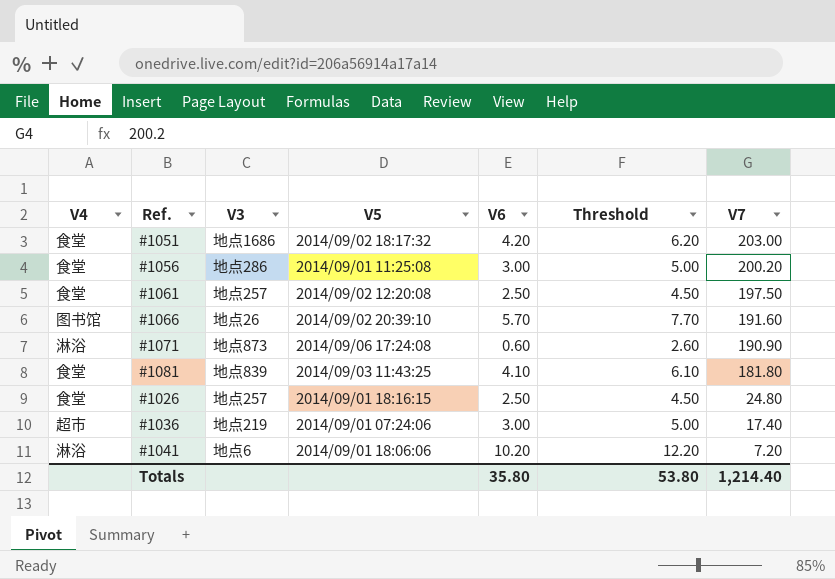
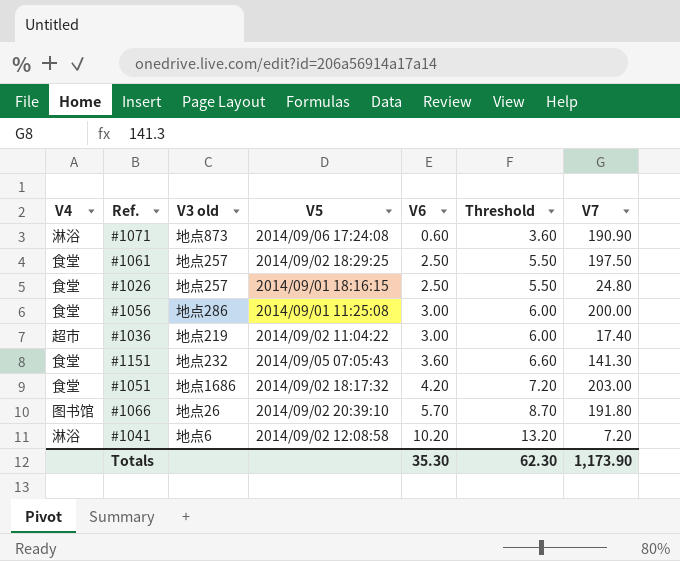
row order: V7 descending -> V6 ascending
column name: V3 -> V3 old
column Threshold | formula: [V6] + 2 -> [V6] + 3
row #1081: 食堂 | 地点839 | 2014/09/03 11:43:25 | 4.10 | 6.10 | 181.80 -> none
#1061 | V5: 2014/09/02 12:20:08 -> 2014/09/02 18:29:25
#1056 | V7: 200.20 -> 200.00
#1036 | V5: 2014/09/01 07:24:06 -> 2014/09/02 11:04:22
row #1151: none -> 食堂 | 地点232 | 2014/09/05 07:05:43 | 3.60 | 6.60 | 141.30
#1066 | V7: 191.60 -> 191.80
#1041 | V5: 2014/09/01 18:06:06 -> 2014/09/02 12:08:58
Totals | V6: 35.80 -> 35.30
Totals | Threshold: 53.80 -> 62.30
Totals | V7: 1,214.40 -> 1,173.90

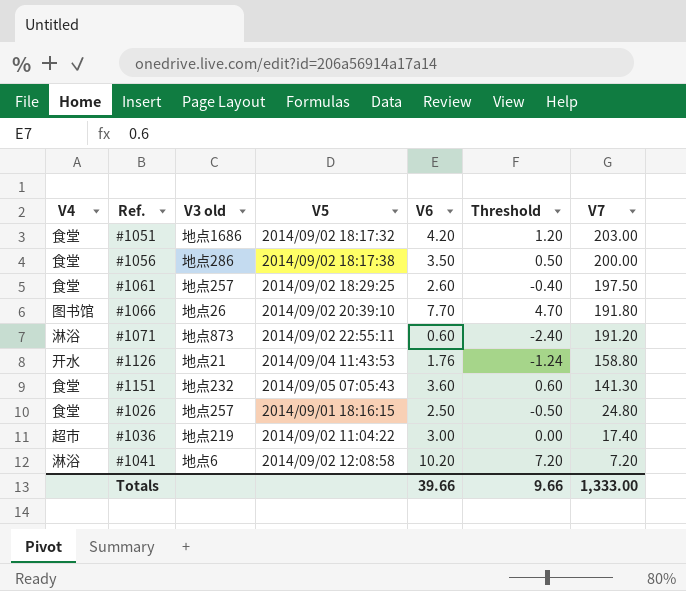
row order: V6 ascending -> V7 descending
column Threshold | formula: [V6] + 3 -> [V6] - 3
#1056 | V5: 2014/09/01 11:25:08 -> 2014/09/02 18:17:38
#1056 | V6: 3.00 -> 3.50
#1061 | V6: 2.50 -> 2.60
#1066 | V6: 5.70 -> 7.70
#1071 | V5: 2014/09/06 17:24:08 -> 2014/09/02 22:55:11
#1071 | V7: 190.90 -> 191.20
row #1126: none -> 开水 | 地点21 | 2014/09/04 11:43:53 | 1.76 | -1.24 | 158.80
Totals | V6: 35.30 -> 39.66
Totals | Threshold: 62.30 -> 9.66
Totals | V7: 1,173.90 -> 1,333.00

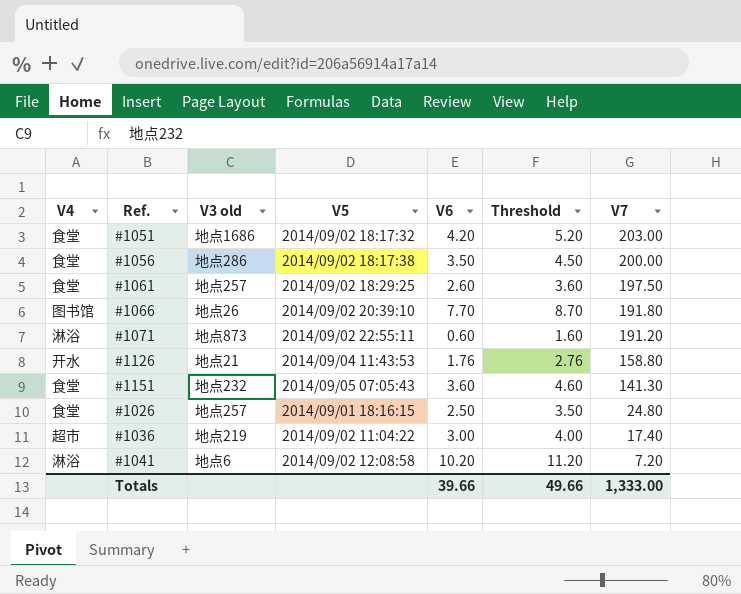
column Threshold | formula: [V6] - 3 -> [V6] + 1
Totals | Threshold: 9.66 -> 49.66

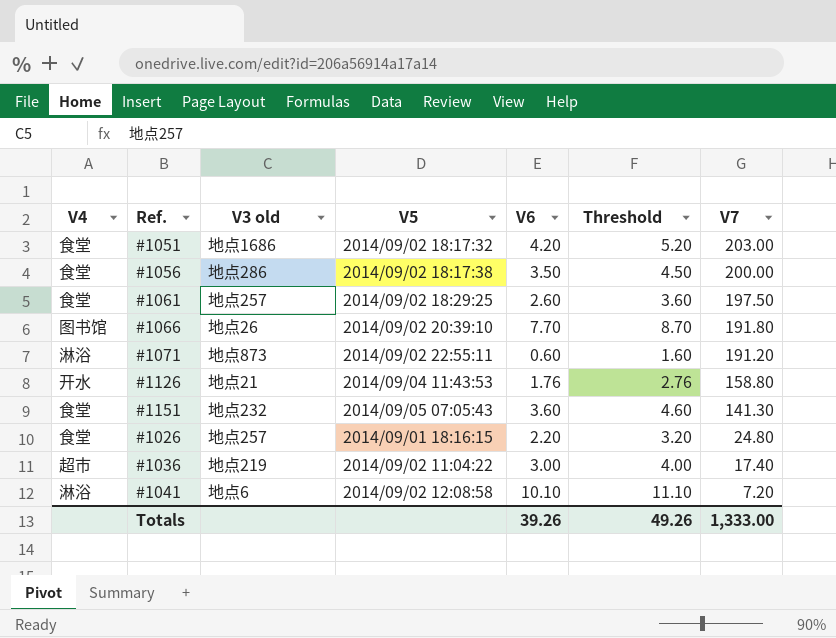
#1026 | V6: 2.50 -> 2.20
#1026 | Threshold: 3.50 -> 3.20
#1041 | V6: 10.20 -> 10.10
#1041 | Threshold: 11.20 -> 11.10
Totals | V6: 39.66 -> 39.26
Totals | Threshold: 49.66 -> 49.26

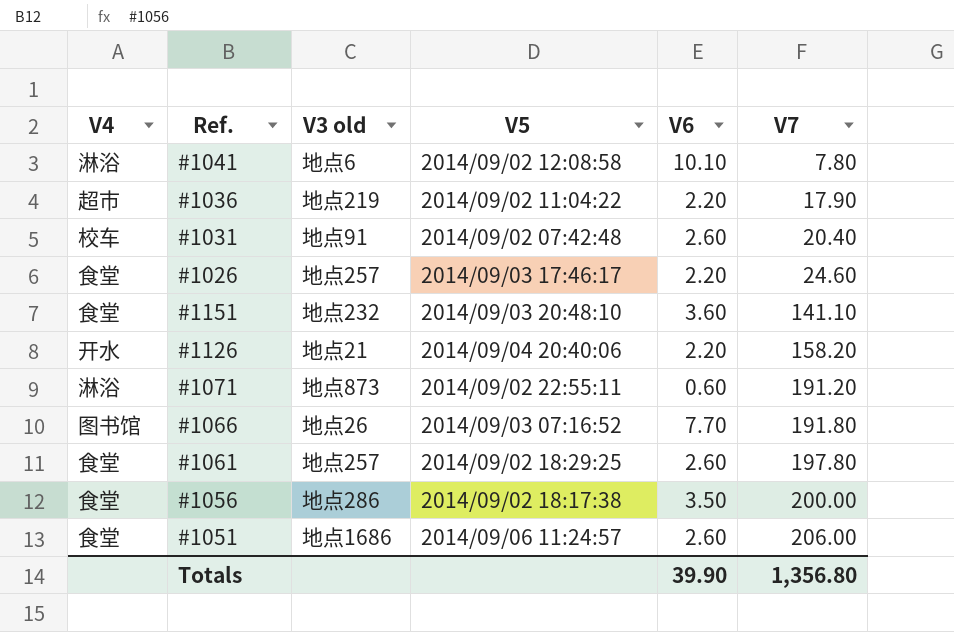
row order: V7 descending -> V7 ascending
column Threshold | formula: [V6] + 1 -> none
#1041 | V7: 7.20 -> 7.80
#1036 | V6: 3.00 -> 2.20
#1036 | V7: 17.40 -> 17.90
row #1031: none -> 校车 | 地点91 | 2014/09/02 07:42:48 | 2.60 | 20.40
#1026 | V5: 2014/09/01 18:16:15 -> 2014/09/03 17:46:17
#1026 | V7: 24.80 -> 24.60
#1151 | V5: 2014/09/05 07:05:43 -> 2014/09/03 20:48:10
#1151 | V7: 141.30 -> 141.10
#1126 | V5: 2014/09/04 11:43:53 -> 2014/09/04 20:40:06
#1126 | V6: 1.76 -> 2.20
#1126 | V7: 158.80 -> 158.20
#1066 | V5: 2014/09/02 20:39:10 -> 2014/09/03 07:16:52
#1061 | V7: 197.50 -> 197.80
#1051 | V5: 2014/09/02 18:17:32 -> 2014/09/06 11:24:57
#1051 | V6: 4.20 -> 2.60
#1051 | V7: 203.00 -> 206.00
Totals | V6: 39.26 -> 39.90
Totals | V7: 1,333.00 -> 1,356.80

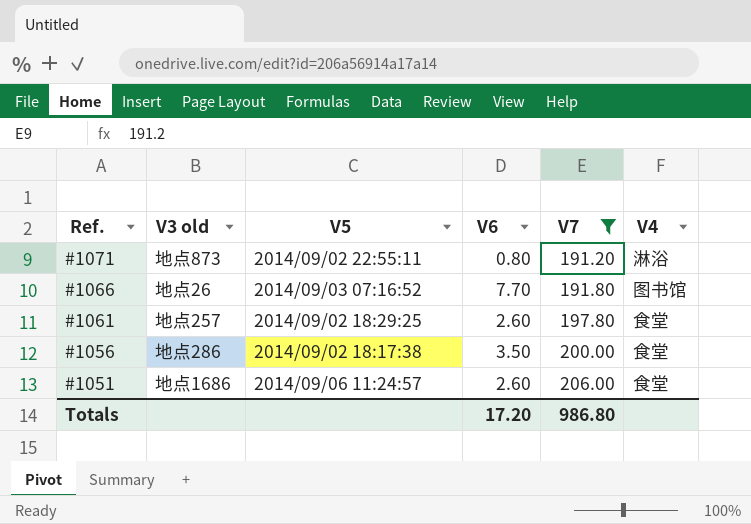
filter: none -> V7 >= 191.20
column V4 | position: 1 -> 6
#1071 | V6: 0.60 -> 0.80
Totals | V6: 39.90 -> 17.20
Totals | V7: 1,356.80 -> 986.80

